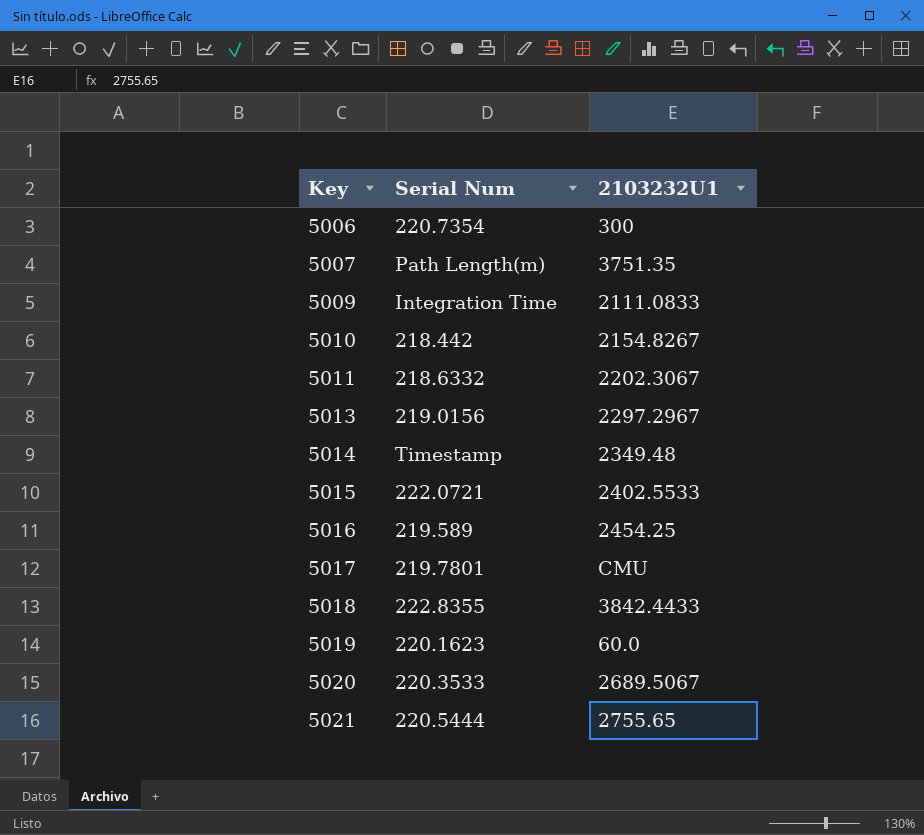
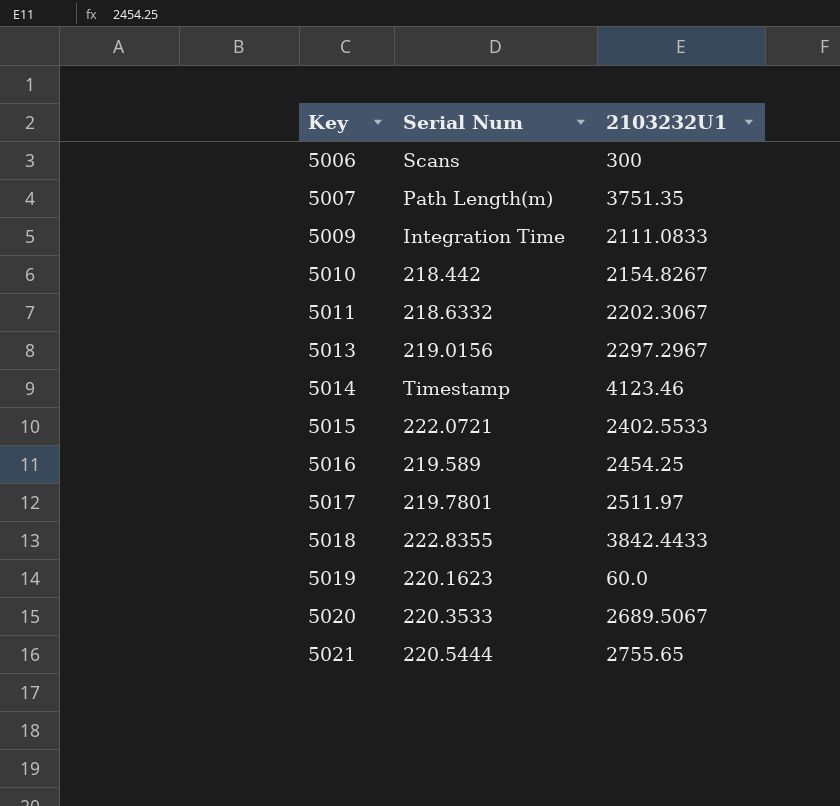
5006 | Serial Num: 220.7354 -> Scans
5014 | 2103232U1: 2349.48 -> 4123.46
5017 | 2103232U1: CMU -> 2511.97

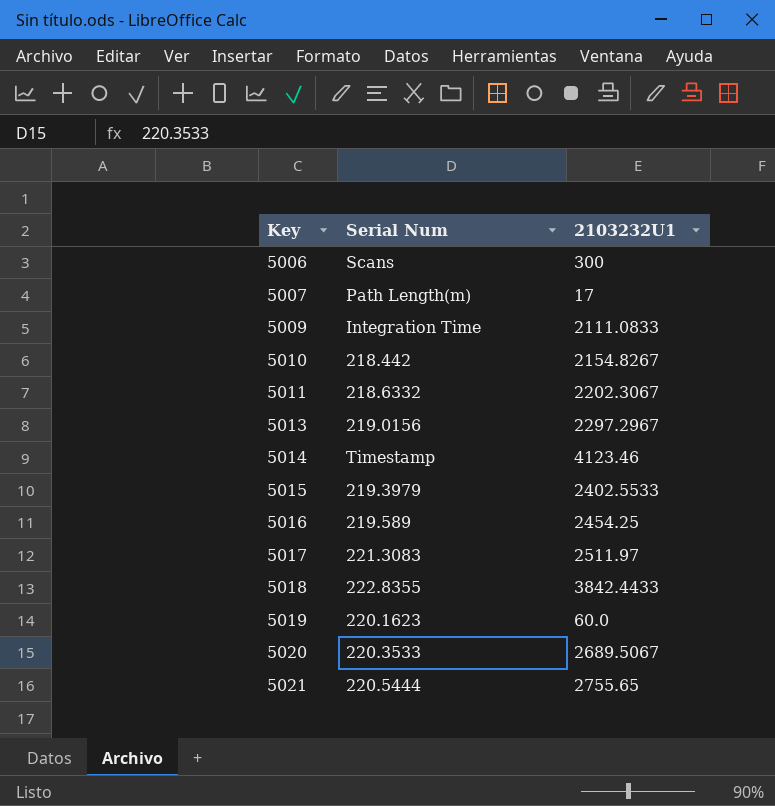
5007 | 2103232U1: 3751.35 -> 17
5015 | Serial Num: 222.0721 -> 219.3979
5017 | Serial Num: 219.7801 -> 221.3083

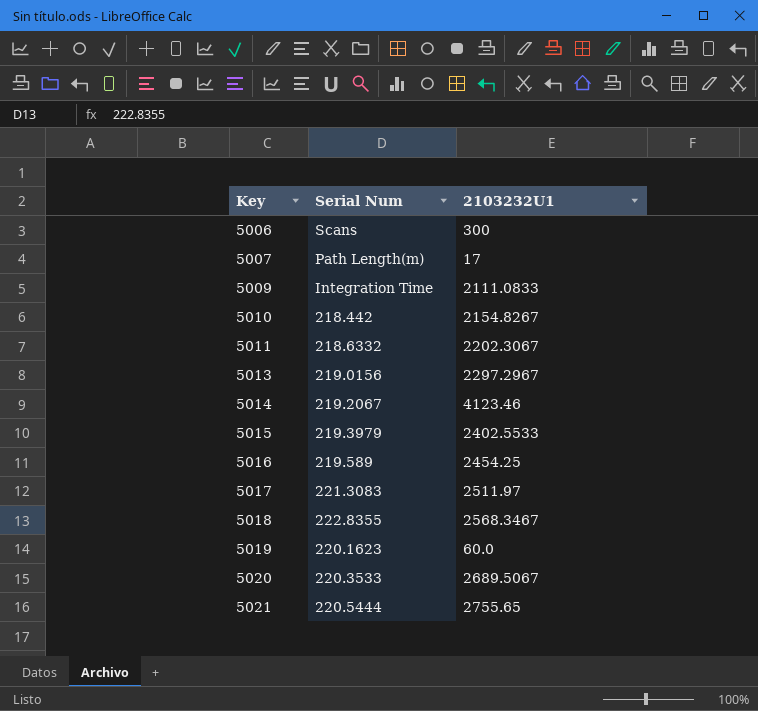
5014 | Serial Num: Timestamp -> 219.2067
5018 | 2103232U1: 3842.4433 -> 2568.3467

